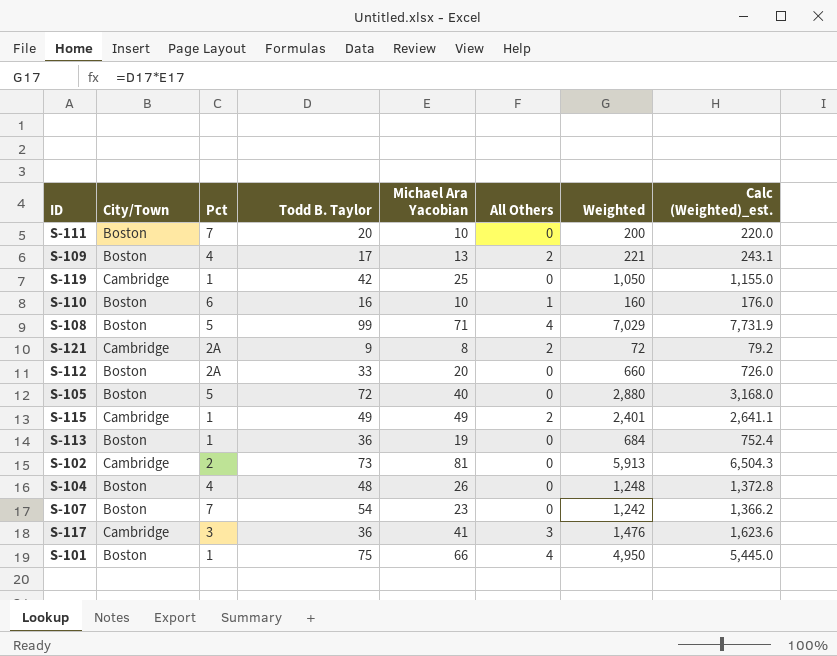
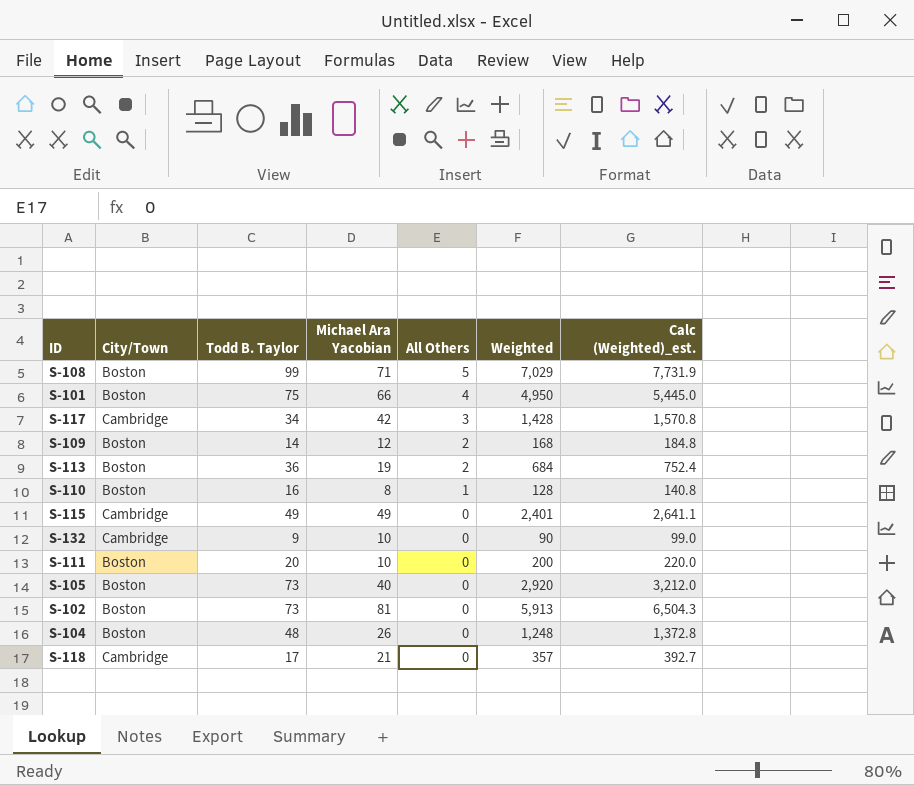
row order: none -> All Others descending
column Pct | position: 3 -> none
row S-119: Cambridge | 1 | 42 | 25 | 0 | 1,050 | 1,155.0 -> none
row S-121: Cambridge | 2A | 9 | 8 | 2 | 72 | 79.2 -> none
row S-112: Boston | 2A | 33 | 20 | 0 | 660 | 726.0 -> none
row S-107: Boston | 7 | 54 | 23 | 0 | 1,242 | 1,366.2 -> none
S-108 | All Others: 4 -> 5
S-117 | Todd B. Taylor: 36 -> 34
S-117 | Michael Ara Yacobian: 41 -> 42
S-117 | Weighted: 1,476 -> 1,428
S-117 | Calc (Weighted)_est.: 1,623.6 -> 1,570.8
S-109 | Todd B. Taylor: 17 -> 14
S-109 | Michael Ara Yacobian: 13 -> 12
S-109 | Weighted: 221 -> 168
S-109 | Calc (Weighted)_est.: 243.1 -> 184.8
S-113 | All Others: 0 -> 2
S-110 | Michael Ara Yacobian: 10 -> 8
S-110 | Weighted: 160 -> 128
S-110 | Calc (Weighted)_est.: 176.0 -> 140.8
S-115 | All Others: 2 -> 0
row S-132: none -> Cambridge | 9 | 10 | 0 | 90 | 99.0
S-105 | Todd B. Taylor: 72 -> 73
S-105 | Weighted: 2,880 -> 2,920
S-105 | Calc (Weighted)_est.: 3,168.0 -> 3,212.0
S-102 | City/Town: Cambridge -> Boston
row S-118: none -> Cambridge | 17 | 21 | 0 | 357 | 392.7

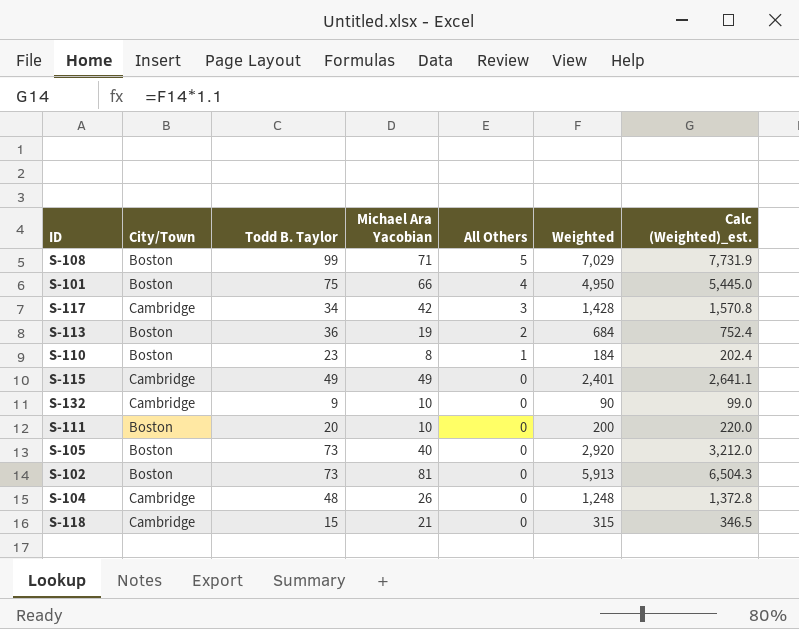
row S-109: Boston | 14 | 12 | 2 | 168 | 184.8 -> none
S-110 | Todd B. Taylor: 16 -> 23
S-110 | Weighted: 128 -> 184
S-110 | Calc (Weighted)_est.: 140.8 -> 202.4
S-104 | City/Town: Boston -> Cambridge
S-118 | Todd B. Taylor: 17 -> 15
S-118 | Weighted: 357 -> 315
S-118 | Calc (Weighted)_est.: 392.7 -> 346.5

